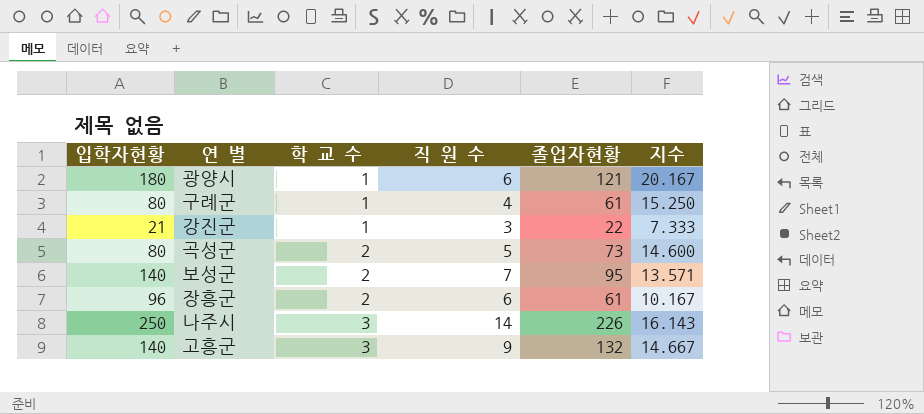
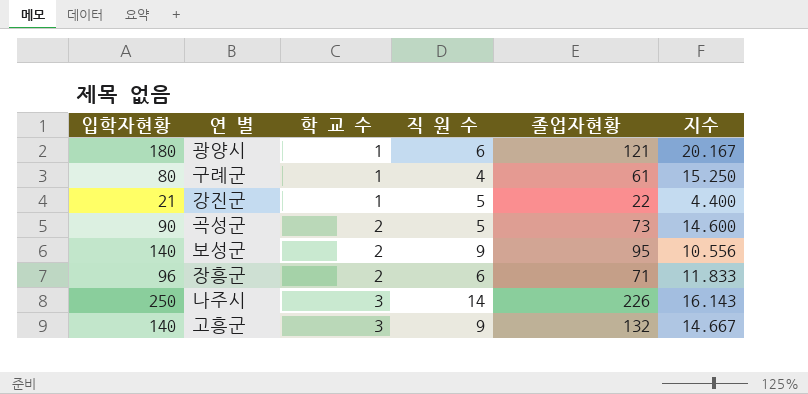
강진군 | 직 원 수: 3 -> 5
강진군 | 지수: 7.333 -> 4.400
곡성군 | 입학자현황: 80 -> 90
보성군 | 직 원 수: 7 -> 9
보성군 | 지수: 13.571 -> 10.556
장흥군 | 졸업자현황: 61 -> 71
장흥군 | 지수: 10.167 -> 11.833

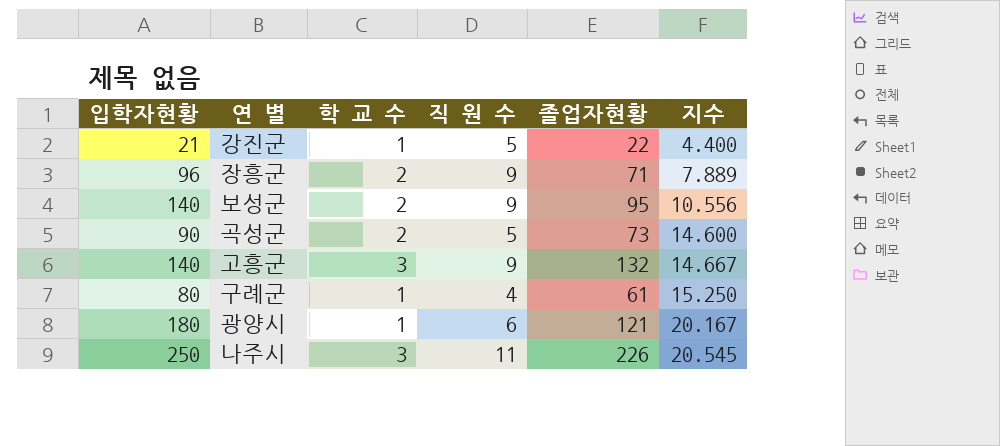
row order: 학 교 수 ascending -> 지수 ascending
장흥군 | 직 원 수: 6 -> 9
장흥군 | 지수: 11.833 -> 7.889
나주시 | 직 원 수: 14 -> 11
나주시 | 지수: 16.143 -> 20.545

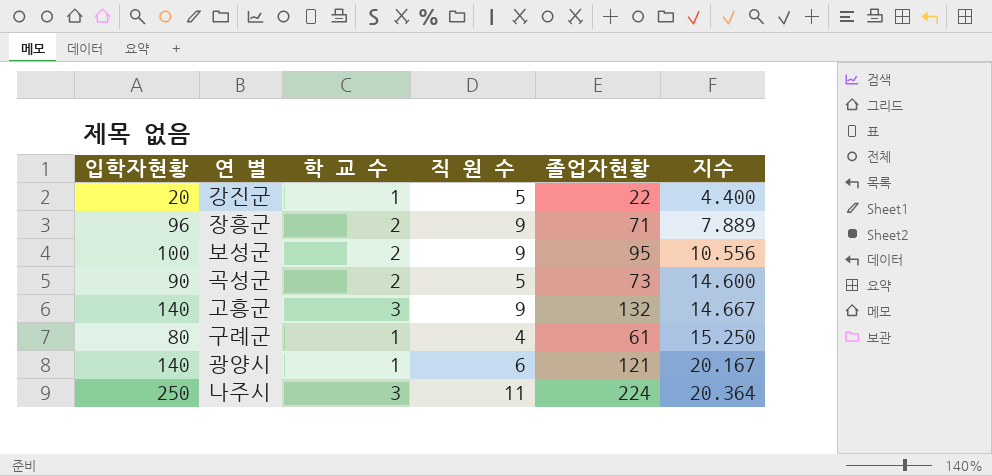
강진군 | 입학자현황: 21 -> 20
보성군 | 입학자현황: 140 -> 100
광양시 | 입학자현황: 180 -> 140
나주시 | 졸업자현황: 226 -> 224
나주시 | 지수: 20.545 -> 20.364

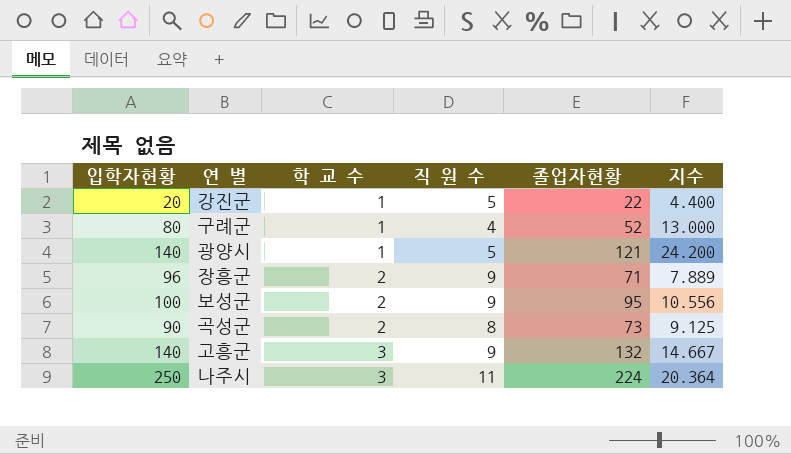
row order: 지수 ascending -> 학 교 수 ascending
구례군 | 졸업자현황: 61 -> 52
구례군 | 지수: 15.250 -> 13.000
광양시 | 직 원 수: 6 -> 5
광양시 | 지수: 20.167 -> 24.200
곡성군 | 직 원 수: 5 -> 8
곡성군 | 지수: 14.600 -> 9.125

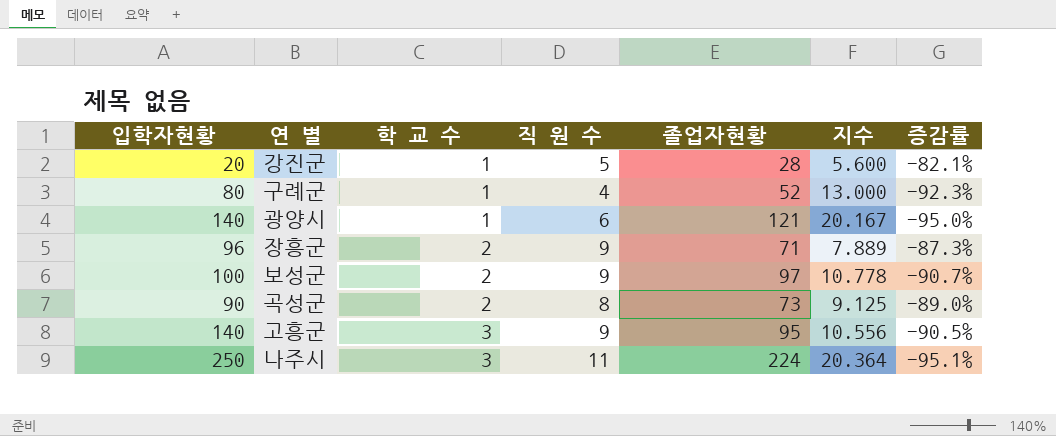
column 증감률 | formula: none -> ([직 원 수] - [졸업자현황]) / [졸업자현황]
강진군 | 졸업자현황: 22 -> 28
강진군 | 지수: 4.400 -> 5.600
광양시 | 직 원 수: 5 -> 6
광양시 | 지수: 24.200 -> 20.167
보성군 | 졸업자현황: 95 -> 97
보성군 | 지수: 10.556 -> 10.778
고흥군 | 졸업자현황: 132 -> 95
고흥군 | 지수: 14.667 -> 10.556

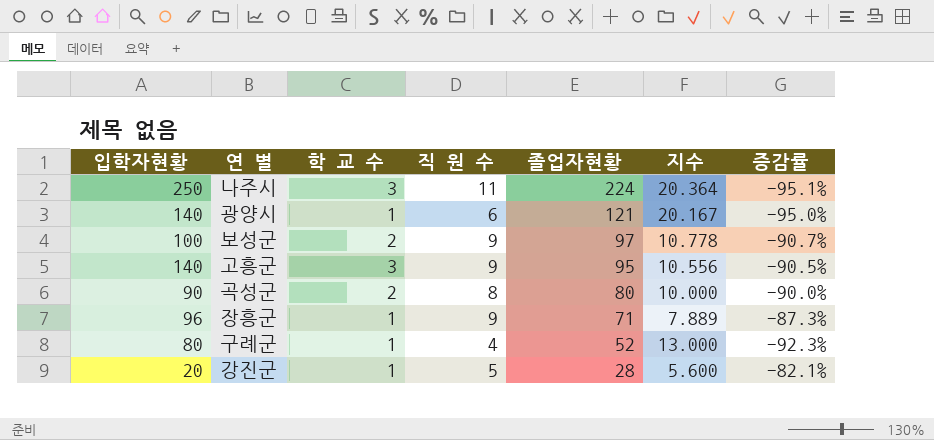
row order: 학 교 수 ascending -> 졸업자현황 descending
곡성군 | 졸업자현황: 73 -> 80
곡성군 | 지수: 9.125 -> 10.000
곡성군 | 증감률: -89.0% -> -90.0%
장흥군 | 학 교 수: 2 -> 1

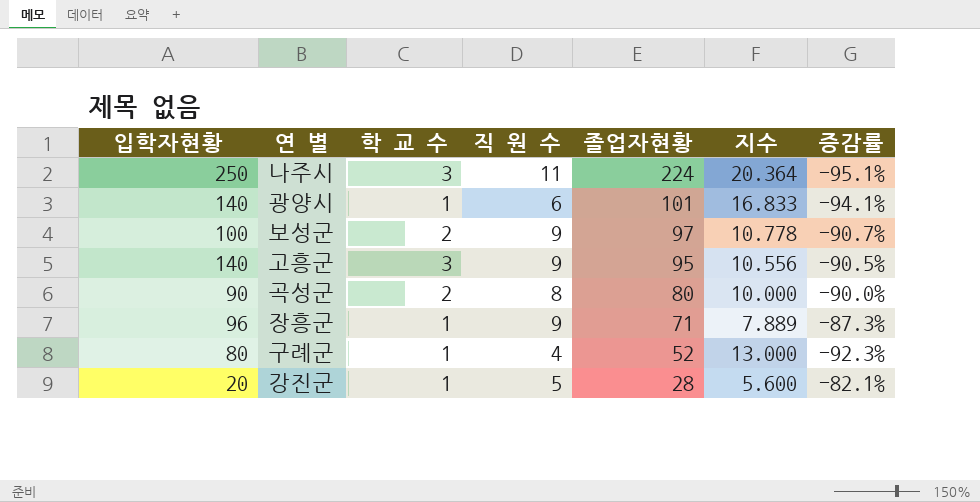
광양시 | 졸업자현황: 121 -> 101
광양시 | 지수: 20.167 -> 16.833
광양시 | 증감률: -95.0% -> -94.1%

